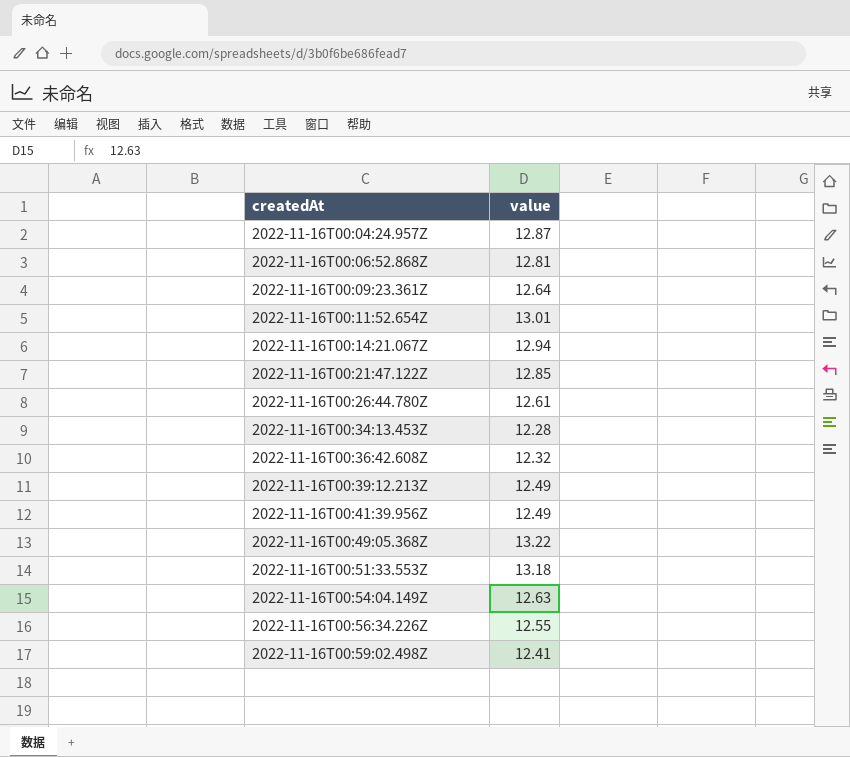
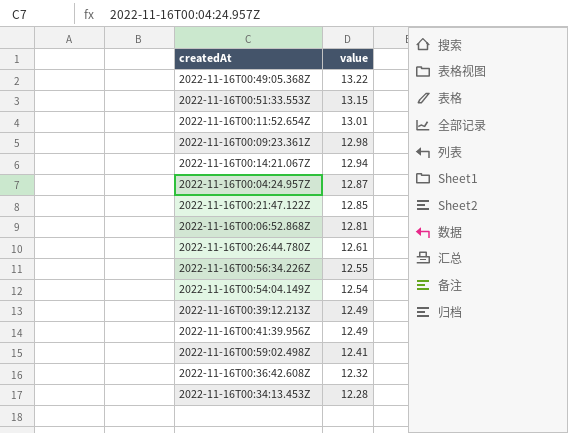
row order: createdAt ascending -> value descending
2022-11-16T00:51:33.553Z | value: 13.18 -> 13.15
2022-11-16T00:09:23.361Z | value: 12.64 -> 12.98
2022-11-16T00:54:04.149Z | value: 12.63 -> 12.54

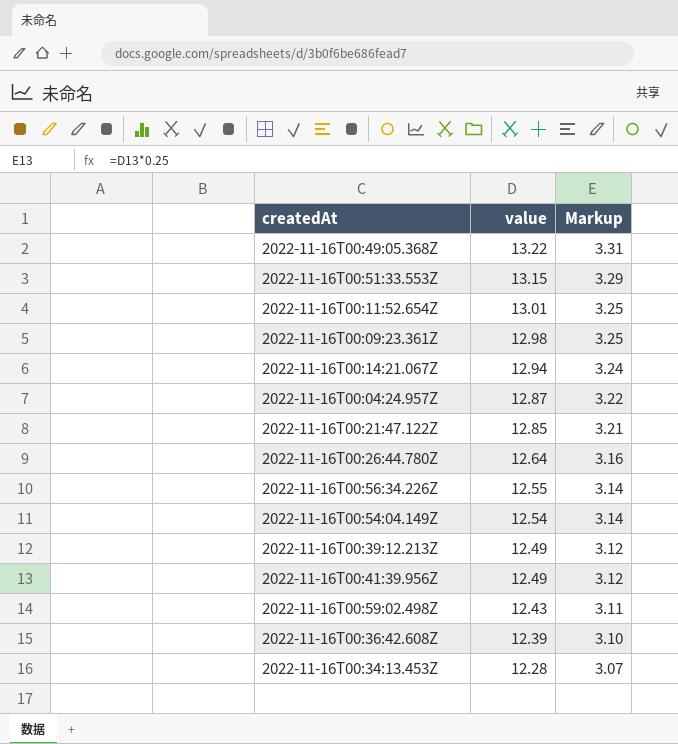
column Markup | formula: none -> [value] * 0.25
row 2022-11-16T00:06:52.868Z: 12.81 -> none
2022-11-16T00:26:44.780Z | value: 12.61 -> 12.64
2022-11-16T00:59:02.498Z | value: 12.41 -> 12.43
2022-11-16T00:36:42.608Z | value: 12.32 -> 12.39

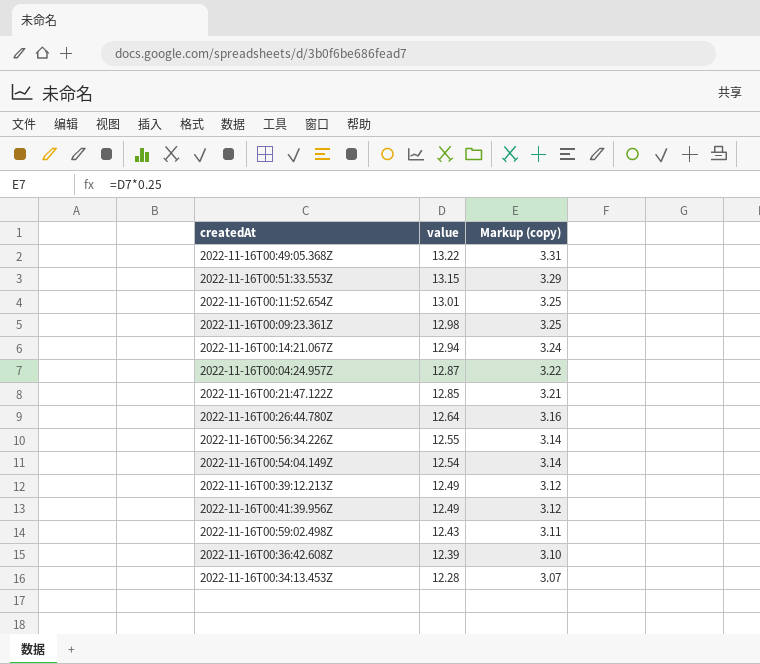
column name: Markup -> Markup (copy)

